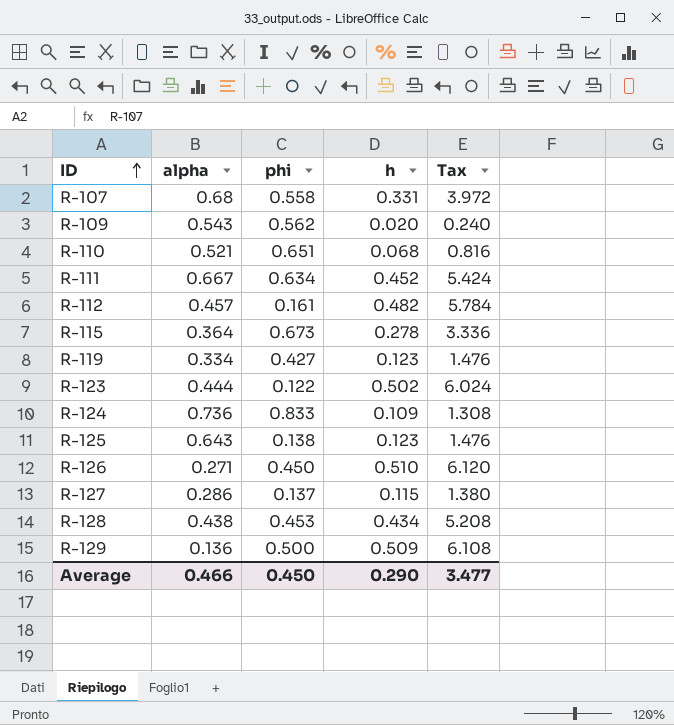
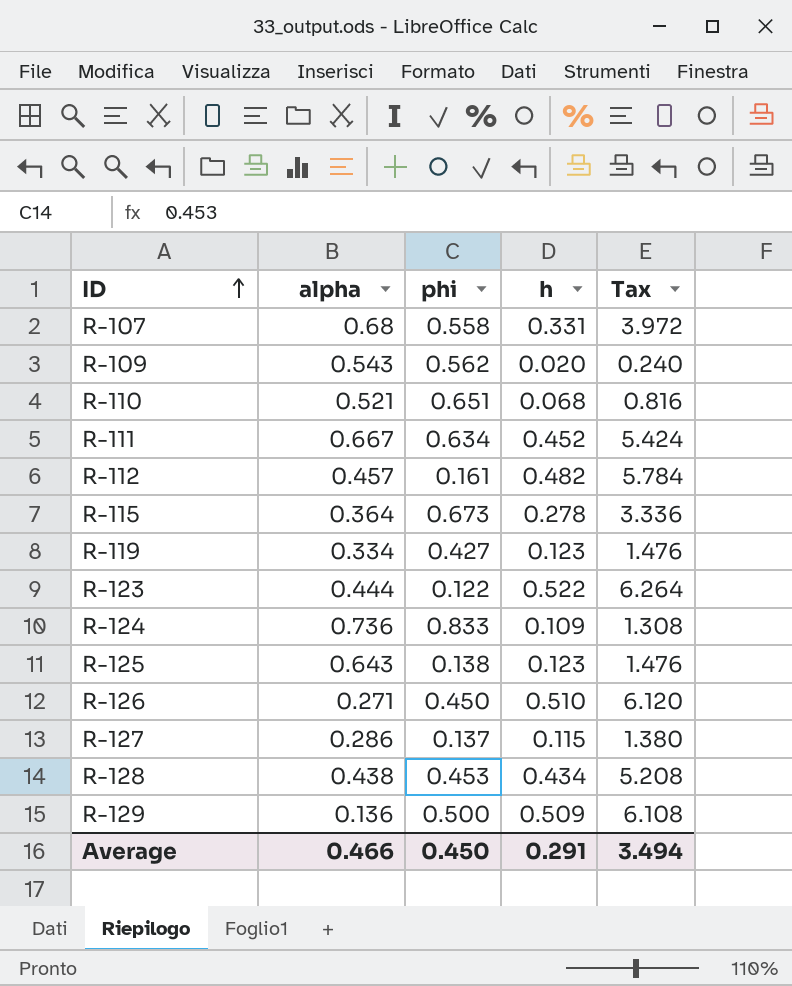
R-123 | h: 0.502 -> 0.522
R-123 | Tax: 6.024 -> 6.264
Average | h: 0.290 -> 0.291
Average | Tax: 3.477 -> 3.494

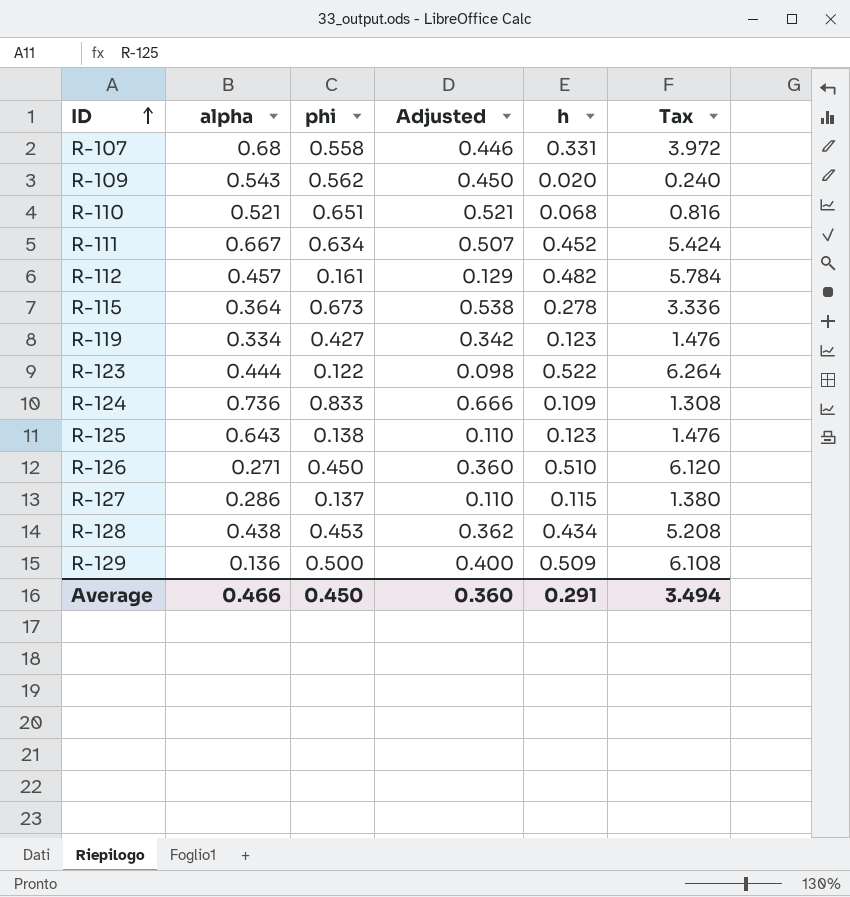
column Adjusted | formula: none -> [phi] * 0.8

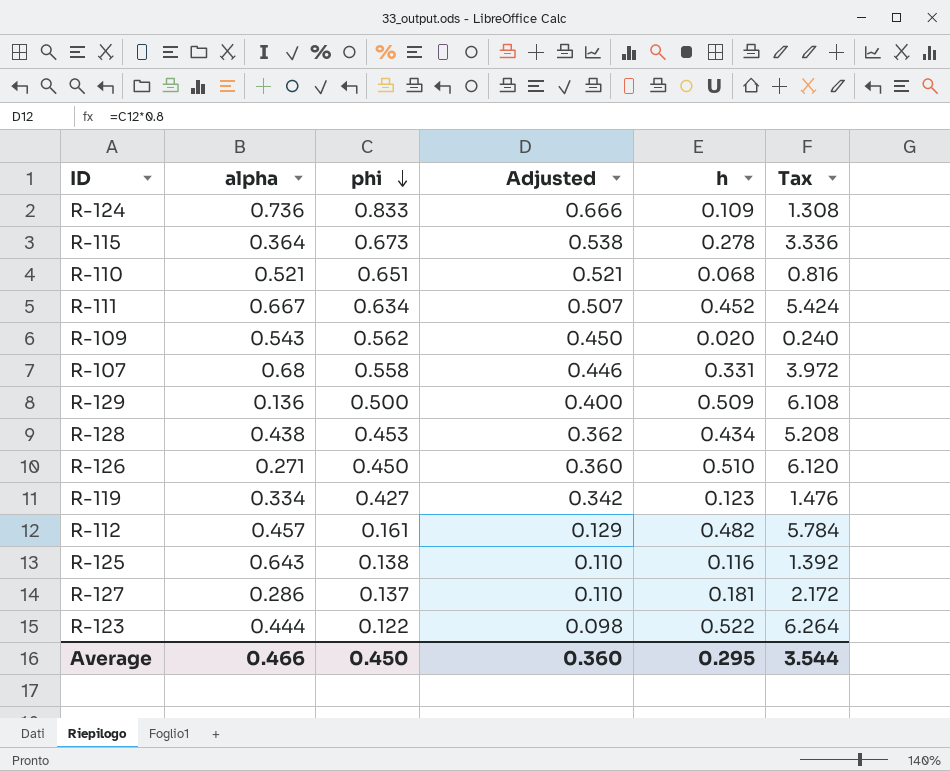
row order: ID ascending -> phi descending
R-125 | h: 0.123 -> 0.116
R-125 | Tax: 1.476 -> 1.392
R-127 | h: 0.115 -> 0.181
R-127 | Tax: 1.380 -> 2.172
Average | h: 0.291 -> 0.295
Average | Tax: 3.494 -> 3.544

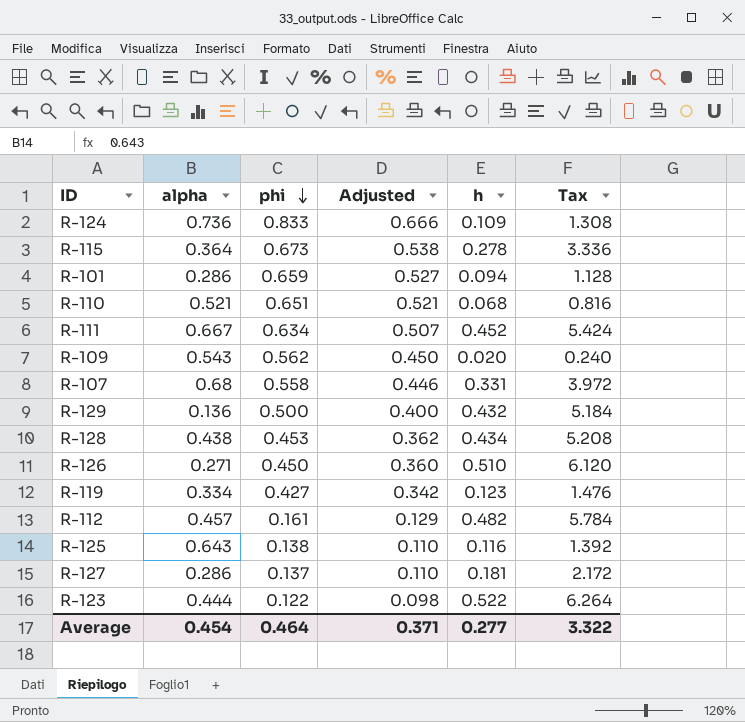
row R-101: none -> 0.286 | 0.659 | 0.527 | 0.094 | 1.128
R-129 | h: 0.509 -> 0.432
R-129 | Tax: 6.108 -> 5.184
Average | alpha: 0.466 -> 0.454
Average | phi: 0.450 -> 0.464
Average | Adjusted: 0.360 -> 0.371
Average | h: 0.295 -> 0.277
Average | Tax: 3.544 -> 3.322

